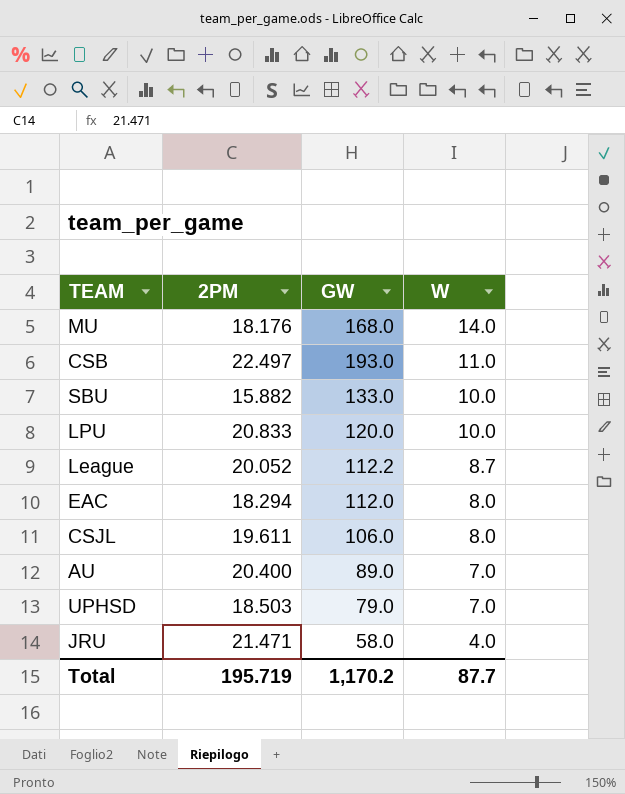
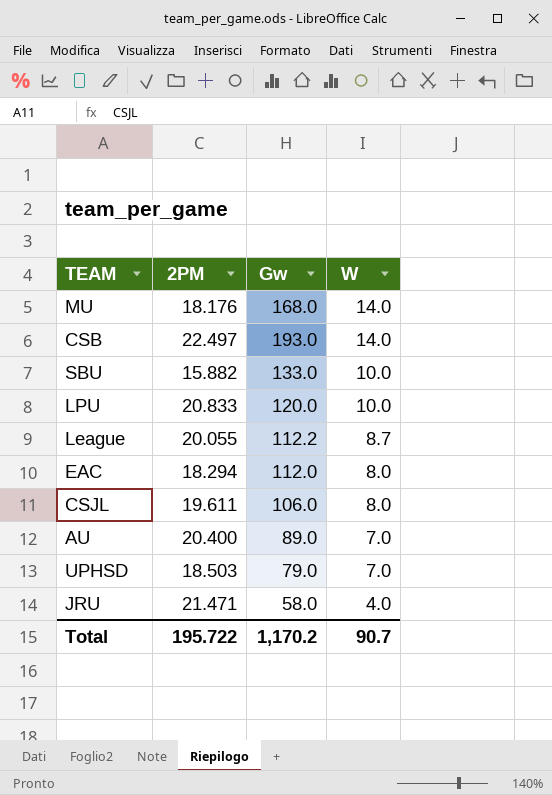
column name: GW -> Gw
CSB | W: 11.0 -> 14.0
League | 2PM: 20.052 -> 20.055
Total | 2PM: 195.719 -> 195.722
Total | W: 87.7 -> 90.7

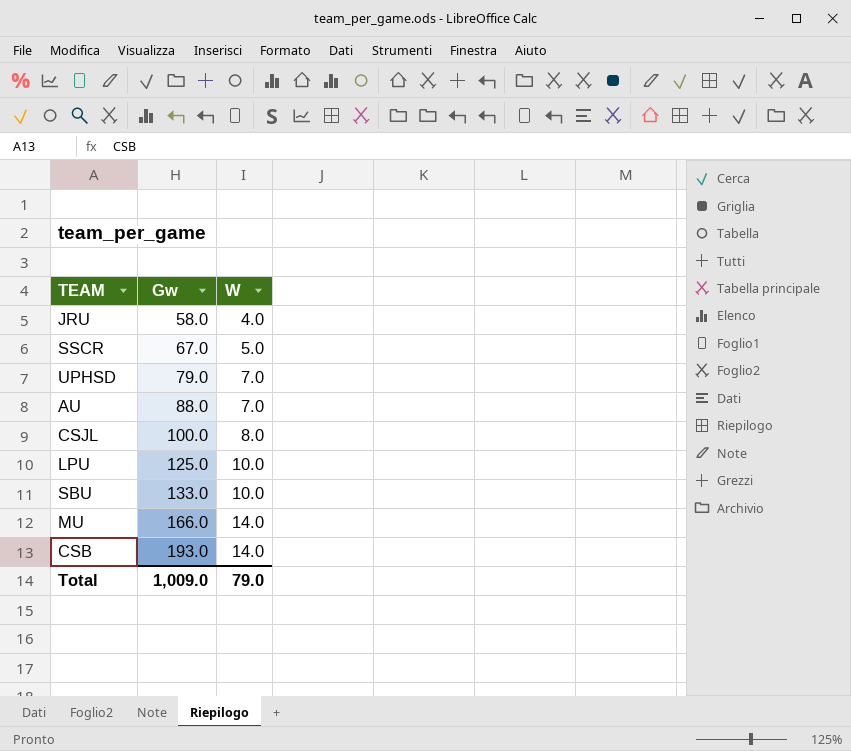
row order: W descending -> Gw ascending
column 2PM | position: 2 -> none
row League: 20.055 | 112.2 | 8.7 -> none
row EAC: 18.294 | 112.0 | 8.0 -> none
row SSCR: none -> 67.0 | 5.0
AU | Gw: 89.0 -> 88.0
CSJL | Gw: 106.0 -> 100.0
LPU | Gw: 120.0 -> 125.0
MU | Gw: 168.0 -> 166.0
Total | Gw: 1,170.2 -> 1,009.0
Total | W: 90.7 -> 79.0

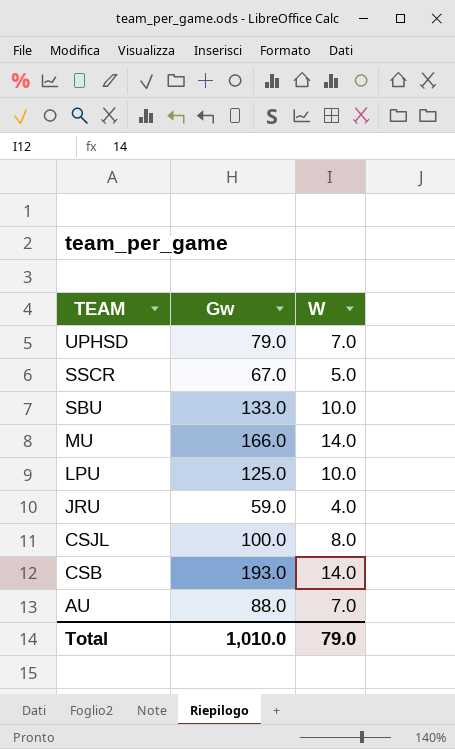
row order: Gw ascending -> TEAM descending
JRU | Gw: 58.0 -> 59.0
Total | Gw: 1,009.0 -> 1,010.0

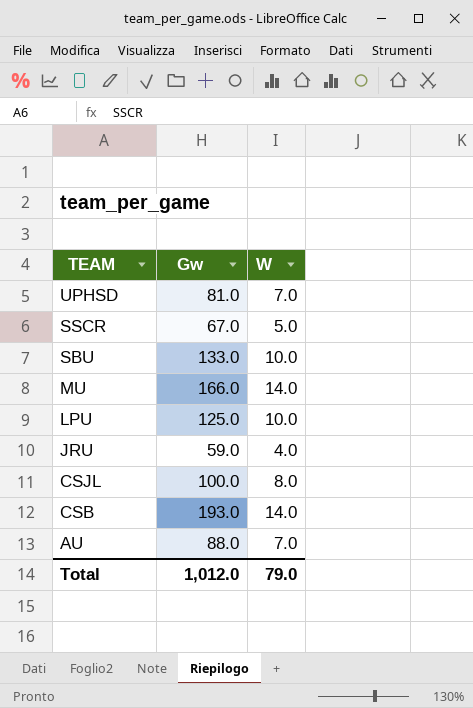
UPHSD | Gw: 79.0 -> 81.0
Total | Gw: 1,010.0 -> 1,012.0

